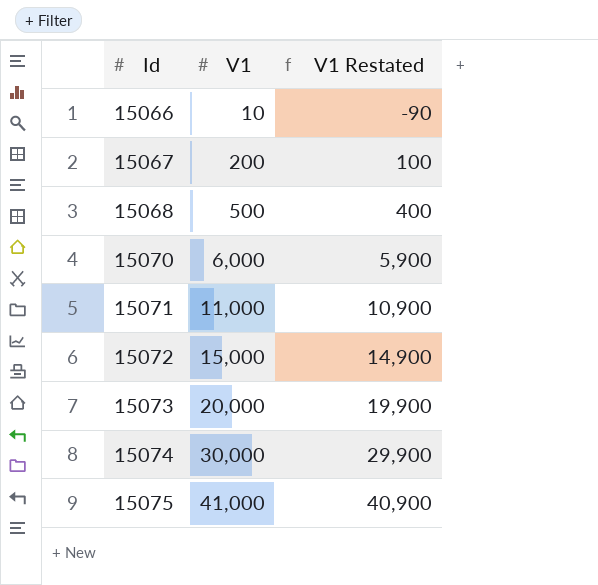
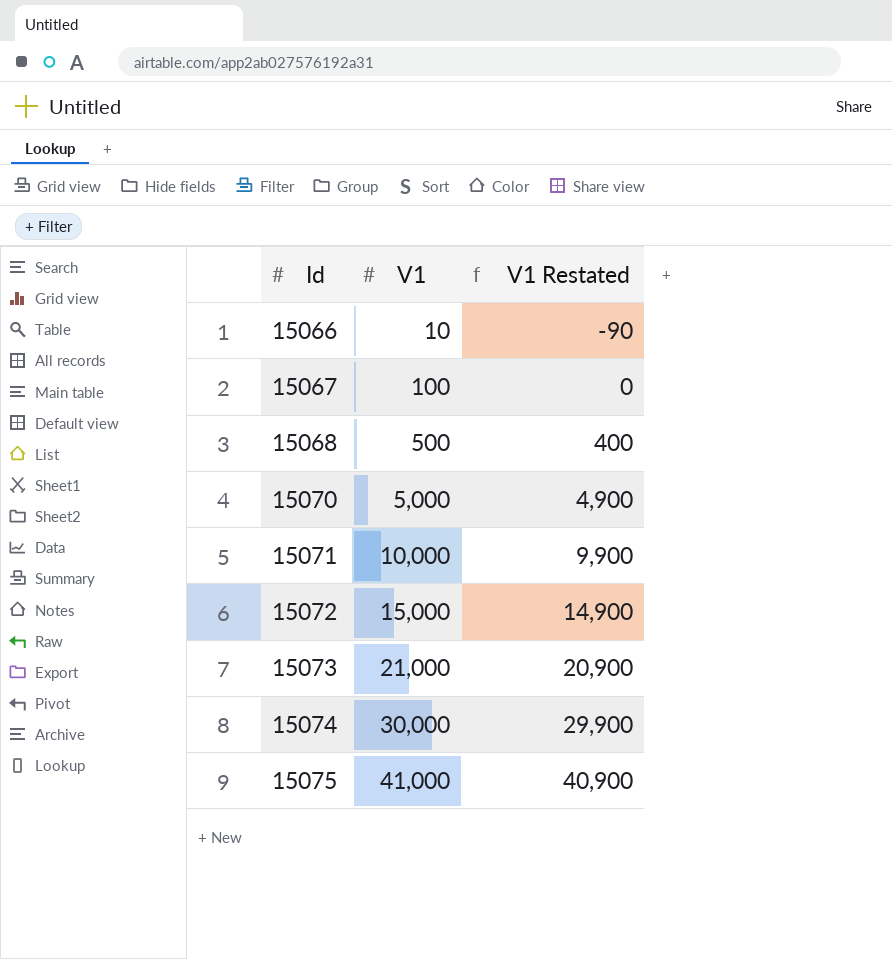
15067 | V1: 200 -> 100
15067 | V1 Restated: 100 -> 0
15070 | V1: 6,000 -> 5,000
15070 | V1 Restated: 5,900 -> 4,900
15071 | V1: 11,000 -> 10,000
15071 | V1 Restated: 10,900 -> 9,900
15073 | V1: 20,000 -> 21,000
15073 | V1 Restated: 19,900 -> 20,900

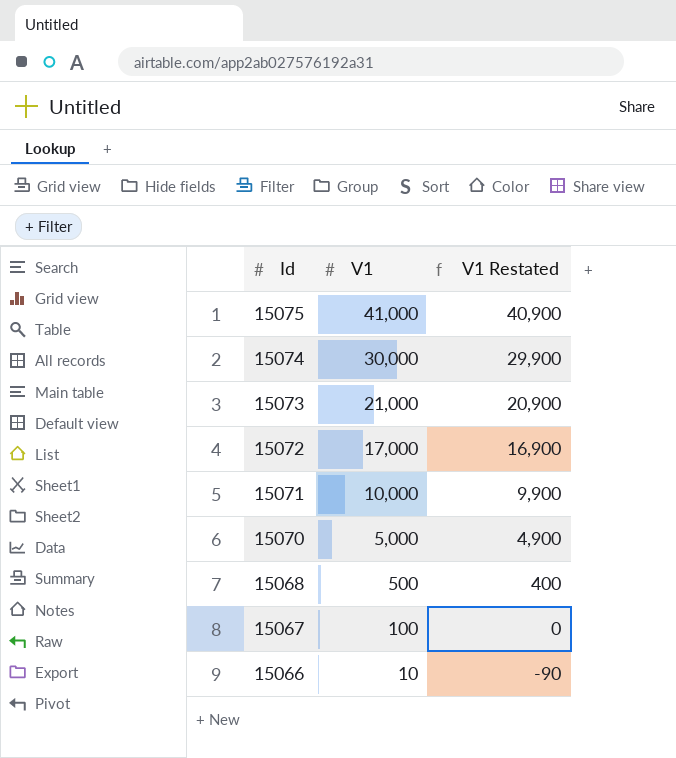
row order: Id ascending -> Id descending
15072 | V1: 15,000 -> 17,000
15072 | V1 Restated: 14,900 -> 16,900

